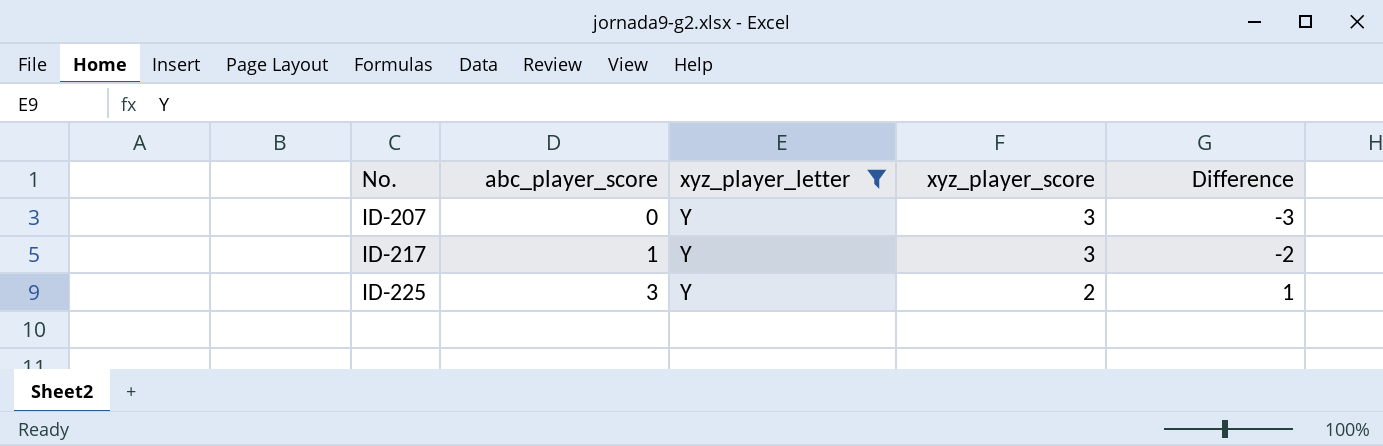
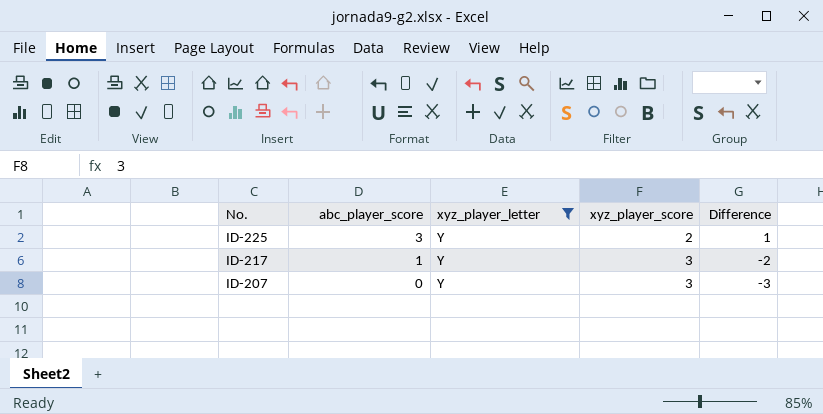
row order: No. ascending -> No. descending

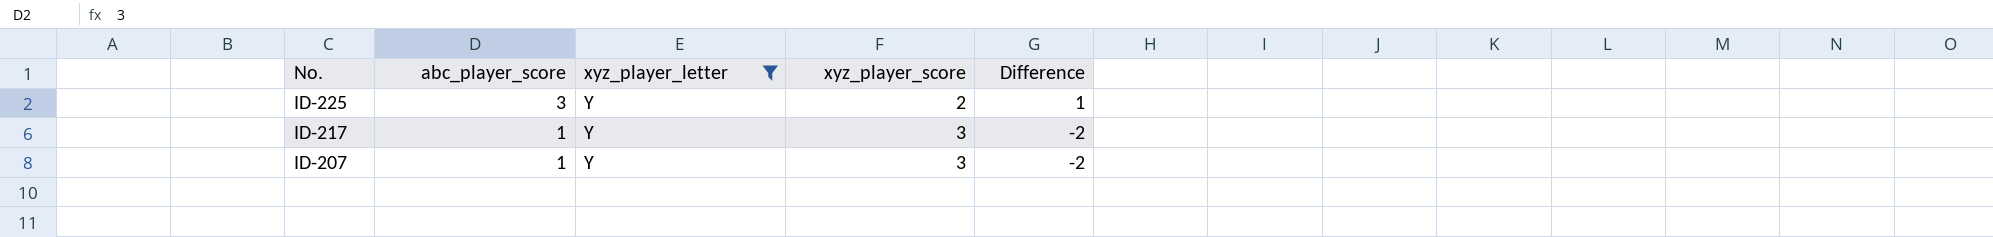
ID-207 | abc_player_score: 0 -> 1
ID-207 | Difference: -3 -> -2

